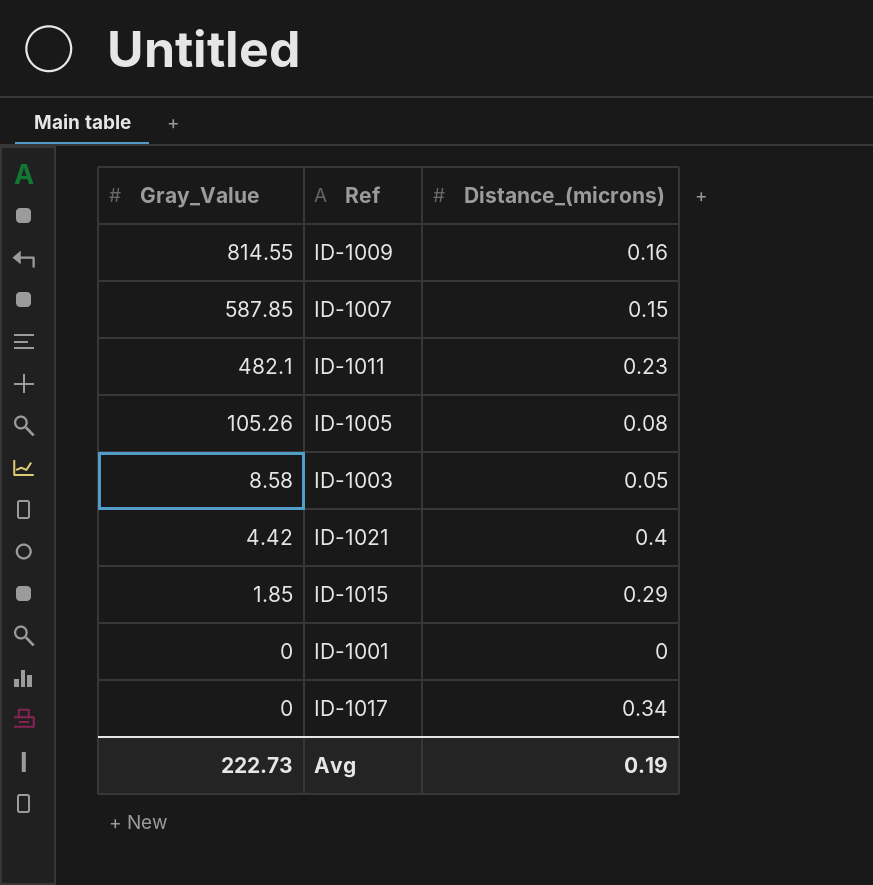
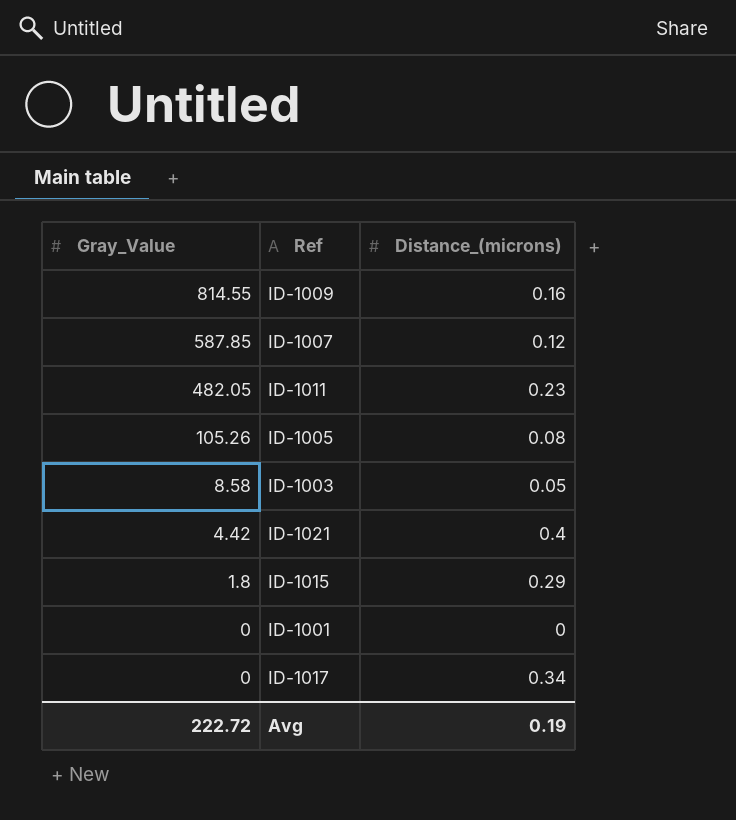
ID-1007 | Distance_(microns): 0.15 -> 0.12
ID-1011 | Gray_Value: 482.1 -> 482.05
ID-1015 | Gray_Value: 1.85 -> 1.8
Avg | Gray_Value: 222.73 -> 222.72

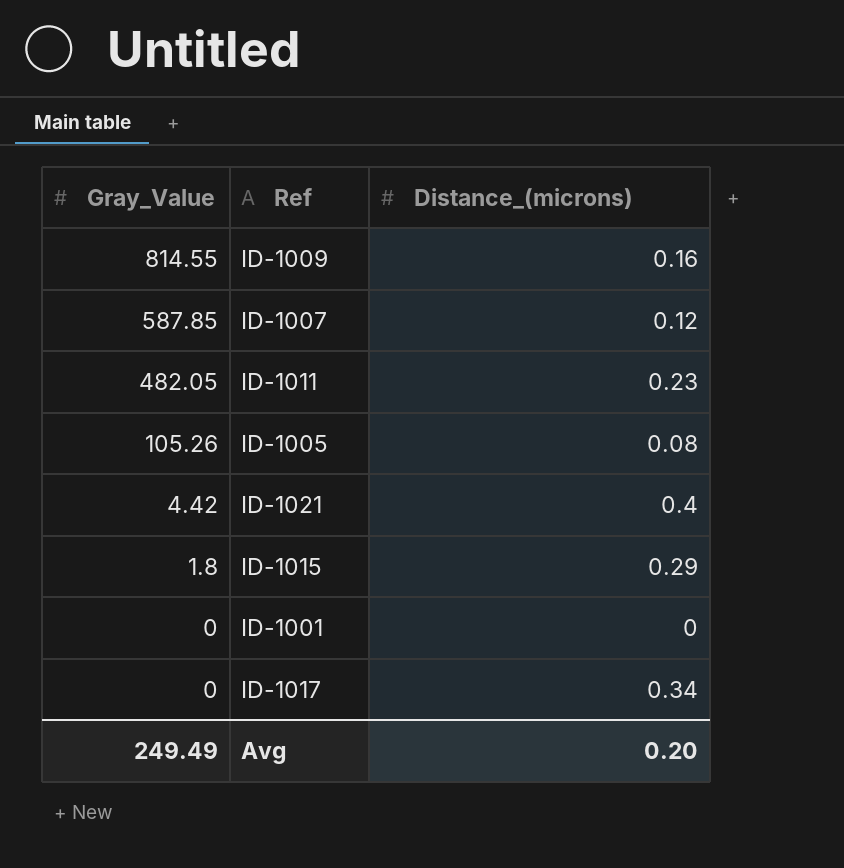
row ID-1003: 8.58 | 0.05 -> none
Avg | Gray_Value: 222.72 -> 249.49
Avg | Distance_(microns): 0.19 -> 0.20

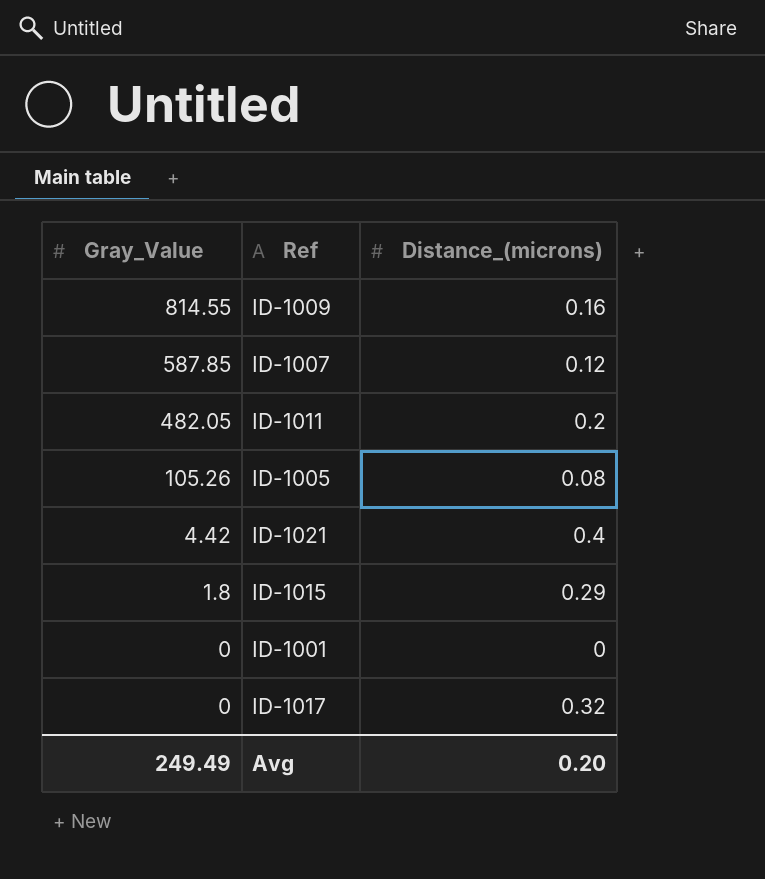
ID-1011 | Distance_(microns): 0.23 -> 0.2
ID-1017 | Distance_(microns): 0.34 -> 0.32

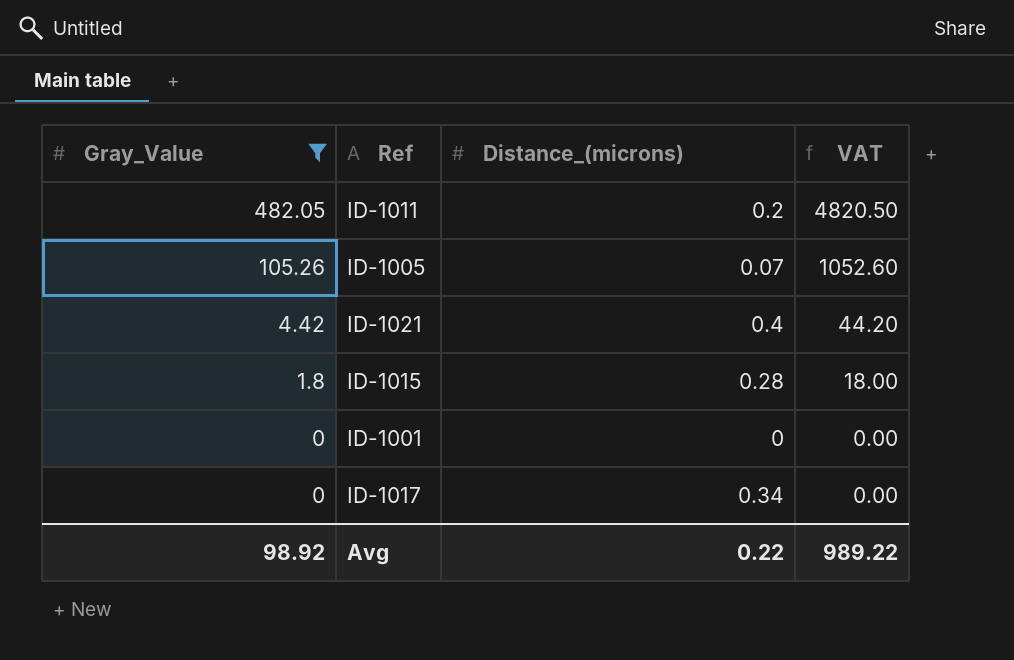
filter: none -> Gray_Value <= 482.05
column VAT | formula: none -> [Gray_Value] * 10
ID-1005 | Distance_(microns): 0.08 -> 0.07
ID-1015 | Distance_(microns): 0.29 -> 0.28
ID-1017 | Distance_(microns): 0.32 -> 0.34
Avg | Gray_Value: 249.49 -> 98.92
Avg | Distance_(microns): 0.20 -> 0.22

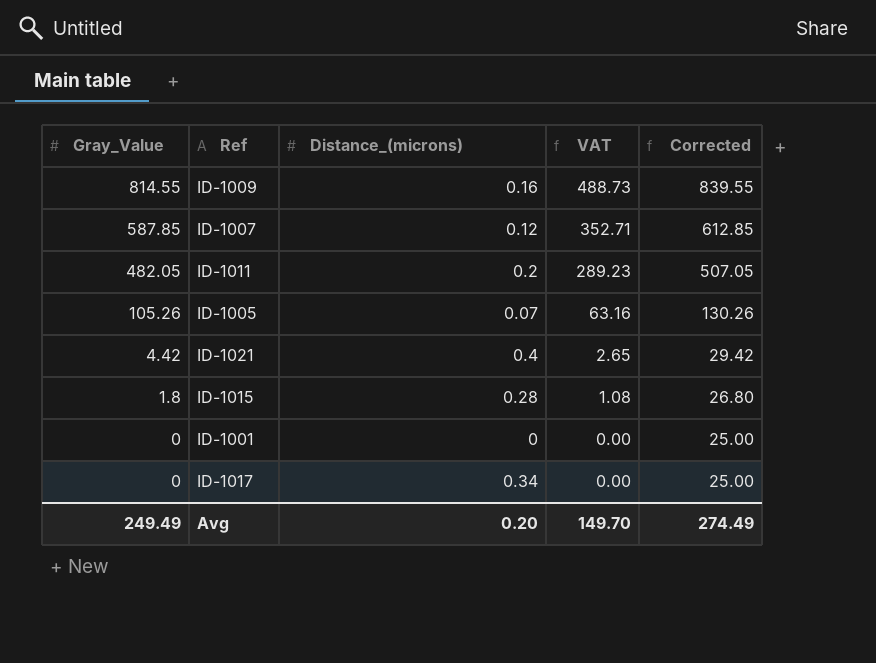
filter: Gray_Value <= 482.05 -> none
column VAT | formula: [Gray_Value] * 10 -> [Gray_Value] * 0.6
column Corrected | formula: none -> [Gray_Value] + 25
Avg | Gray_Value: 98.92 -> 249.49
Avg | Distance_(microns): 0.22 -> 0.20
Avg | VAT: 989.22 -> 149.70

